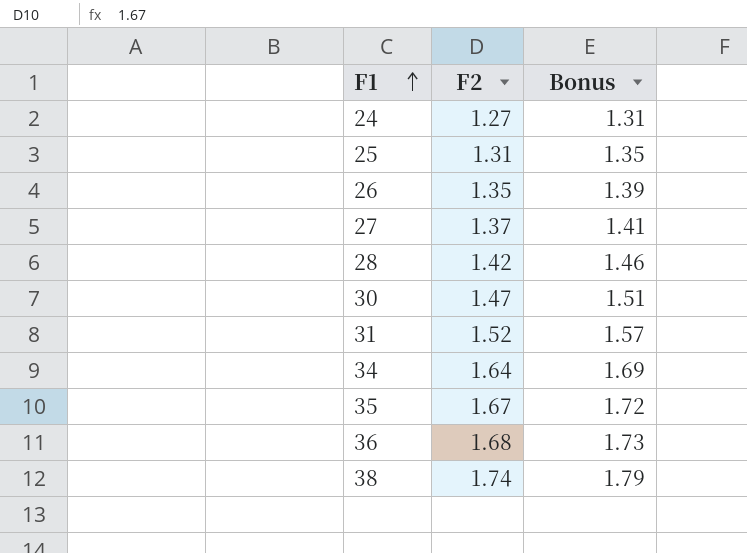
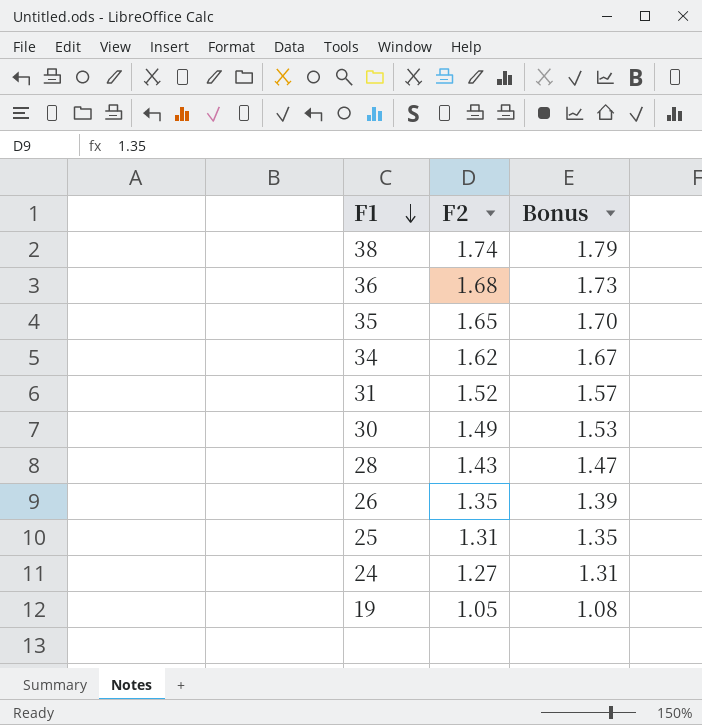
row order: F1 ascending -> F1 descending
row 27: 1.37 | 1.41 -> none
35 | F2: 1.67 -> 1.65
35 | Bonus: 1.72 -> 1.70
34 | F2: 1.64 -> 1.62
34 | Bonus: 1.69 -> 1.67
30 | F2: 1.47 -> 1.49
30 | Bonus: 1.51 -> 1.53
28 | F2: 1.42 -> 1.43
28 | Bonus: 1.46 -> 1.47
row 19: none -> 1.05 | 1.08

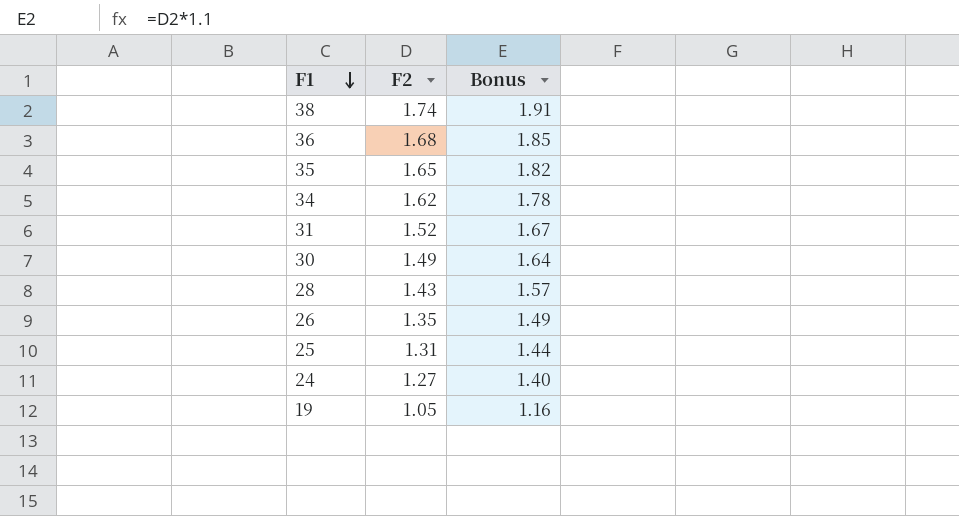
column Bonus | formula: [F2] * 1.03 -> [F2] * 1.1

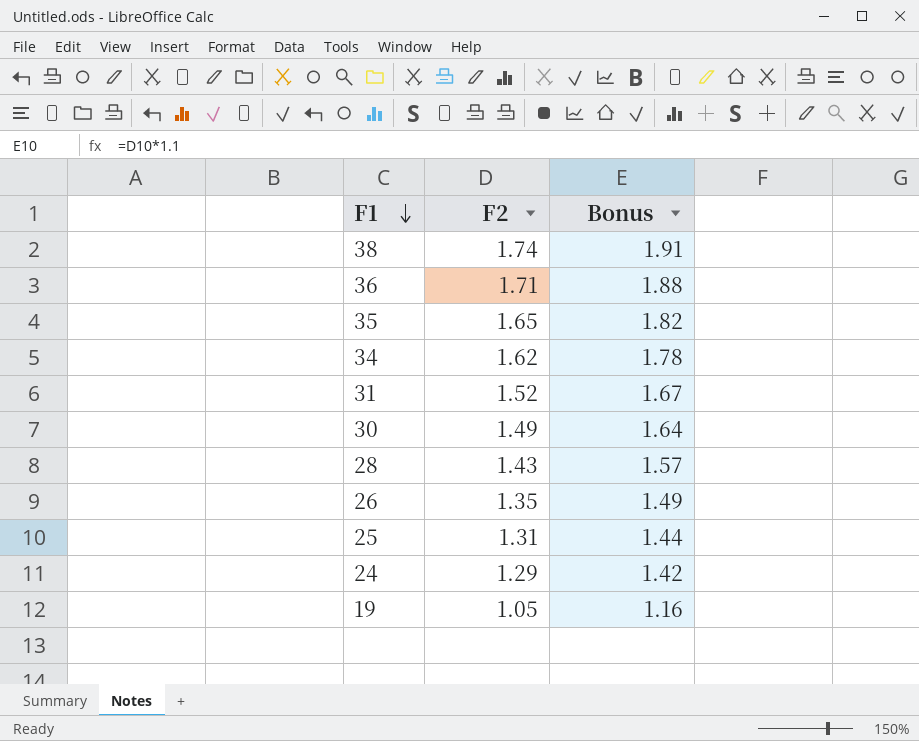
36 | F2: 1.68 -> 1.71
36 | Bonus: 1.85 -> 1.88
24 | F2: 1.27 -> 1.29
24 | Bonus: 1.40 -> 1.42

